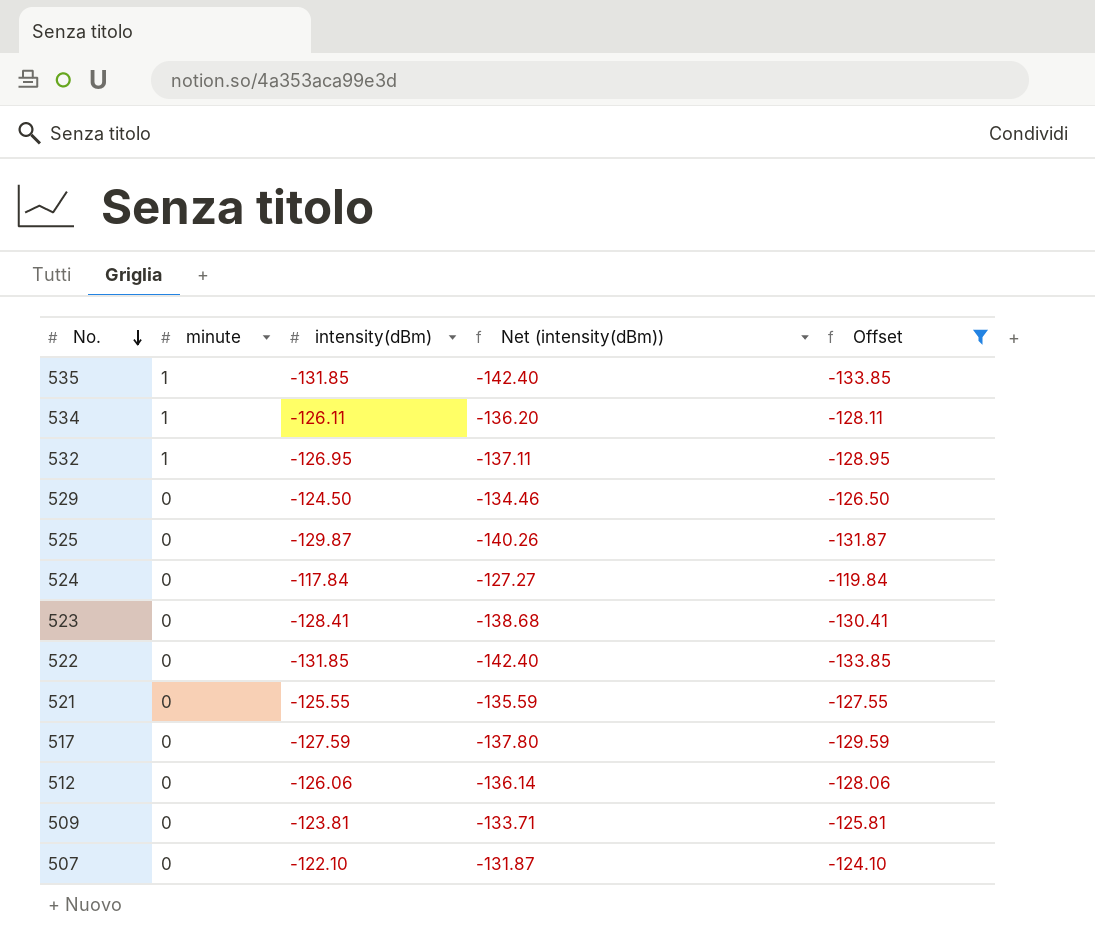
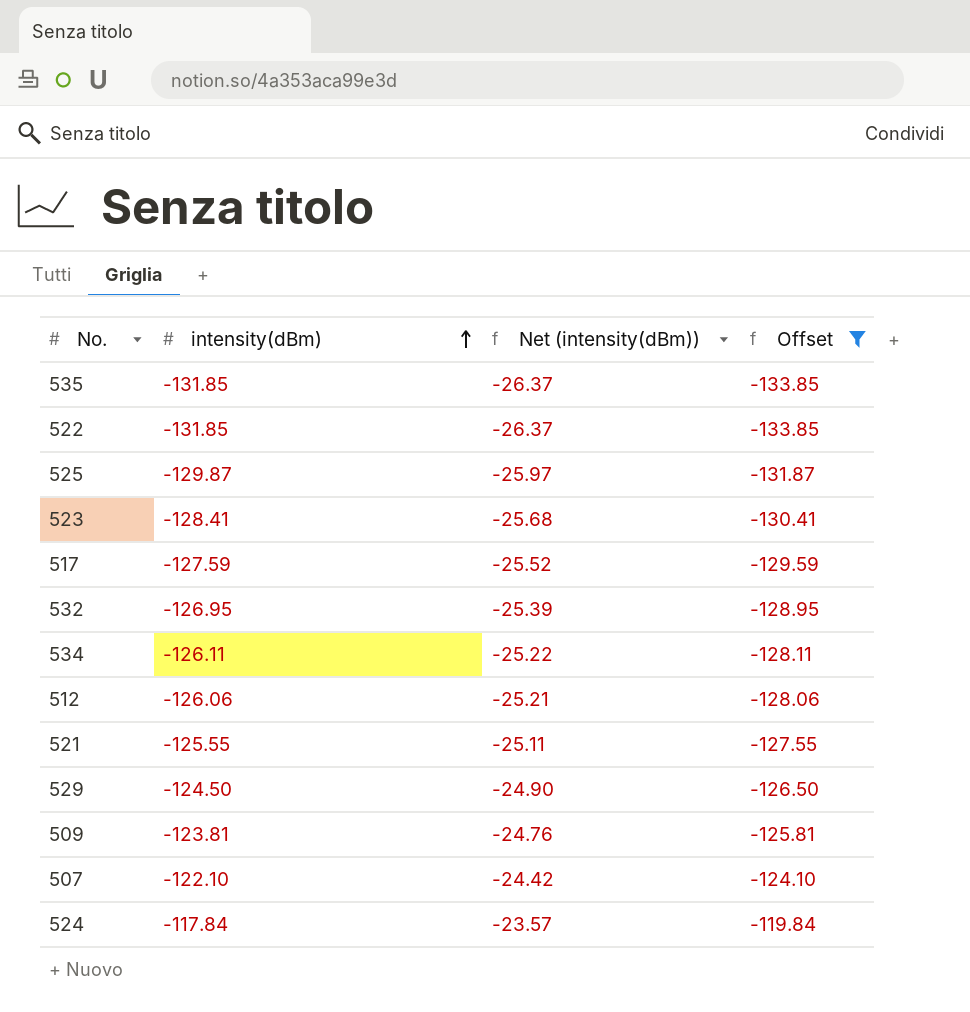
row order: No. descending -> intensity(dBm) ascending
column minute | position: 2 -> none
column Net (intensity(dBm)) | formula: [intensity(dBm)] * 1.08 -> [intensity(dBm)] * 0.2

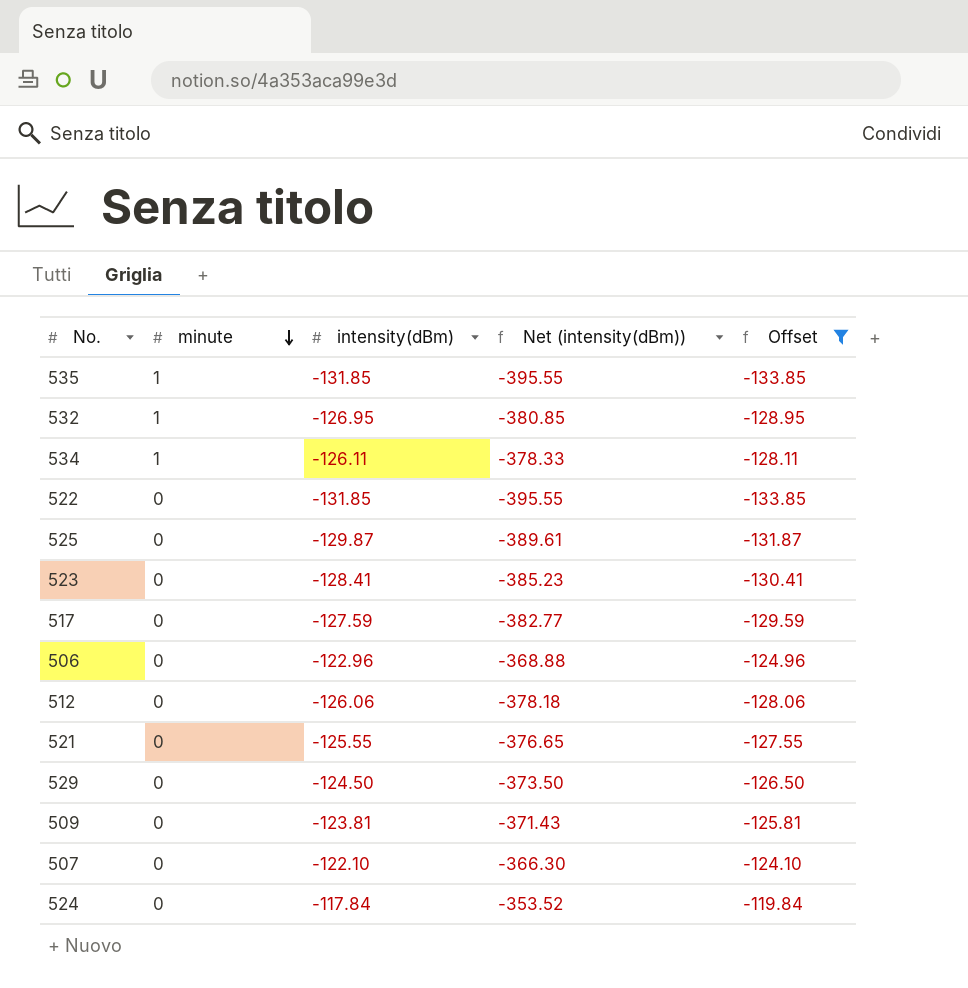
row order: intensity(dBm) ascending -> minute descending
column minute | position: none -> 2
column Net (intensity(dBm)) | formula: [intensity(dBm)] * 0.2 -> [intensity(dBm)] * 3
row 506: none -> 0 | -122.96 | -368.88 | -124.96

